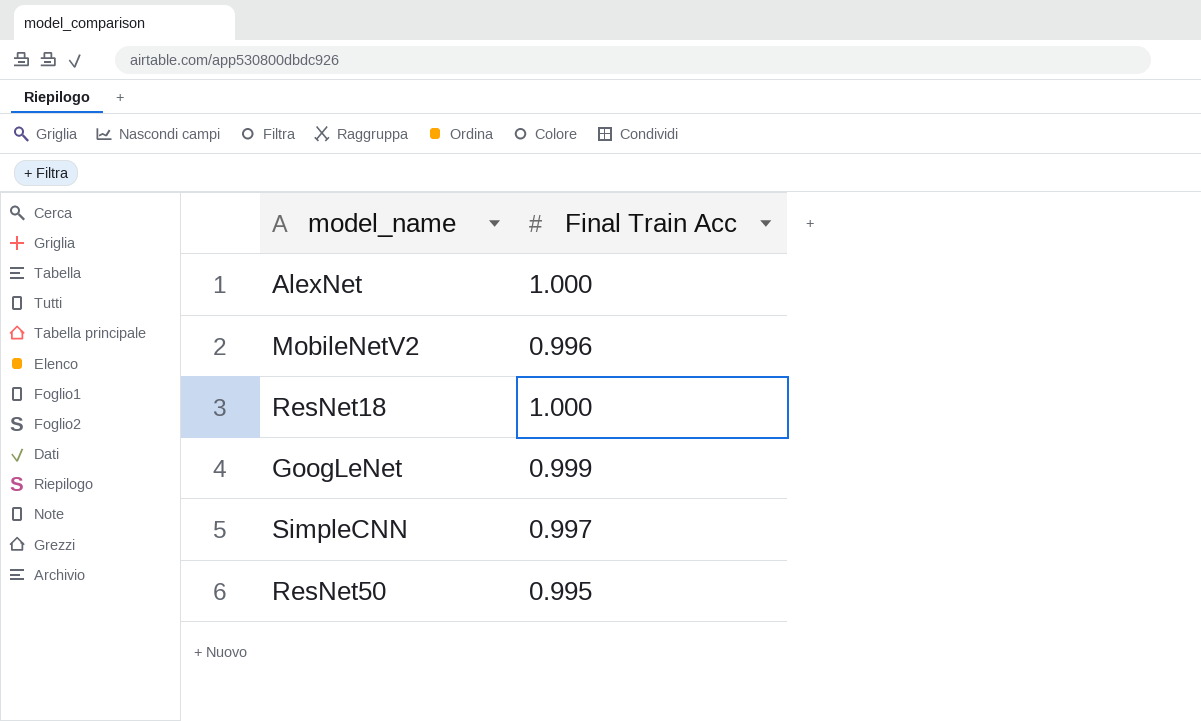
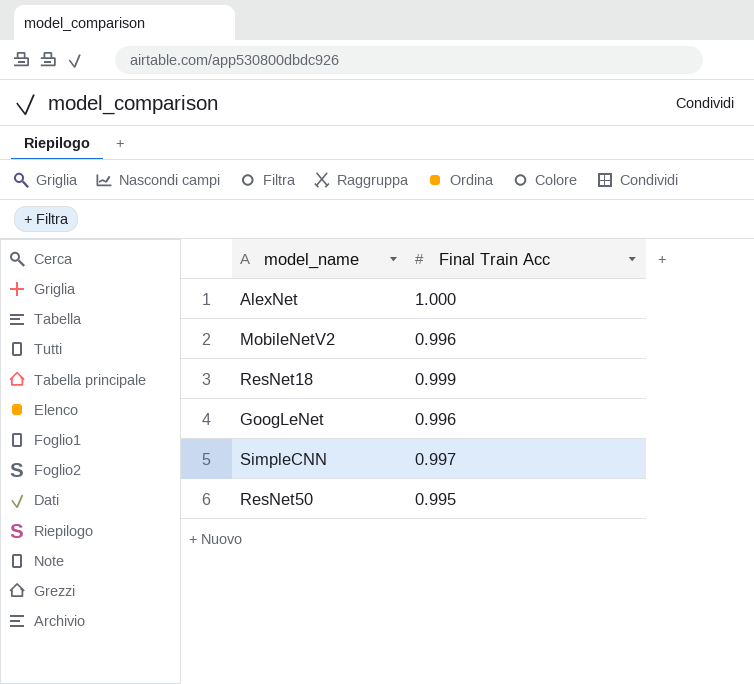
ResNet18 | Final Train Acc: 1.000 -> 0.999
GoogLeNet | Final Train Acc: 0.999 -> 0.996

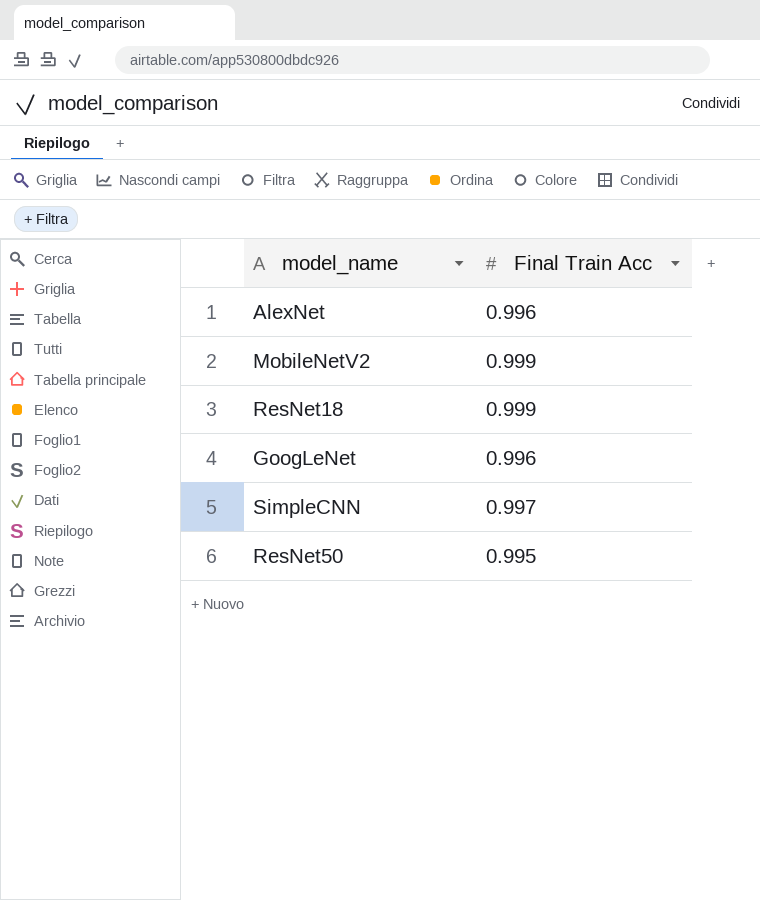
AlexNet | Final Train Acc: 1.000 -> 0.996
MobileNetV2 | Final Train Acc: 0.996 -> 0.999

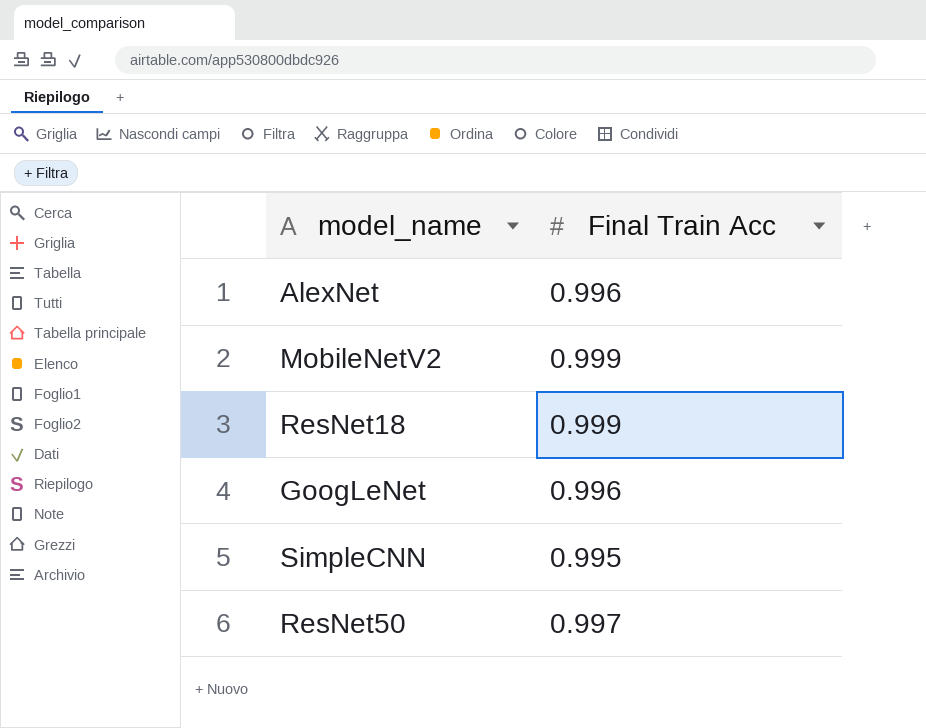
SimpleCNN | Final Train Acc: 0.997 -> 0.995
ResNet50 | Final Train Acc: 0.995 -> 0.997

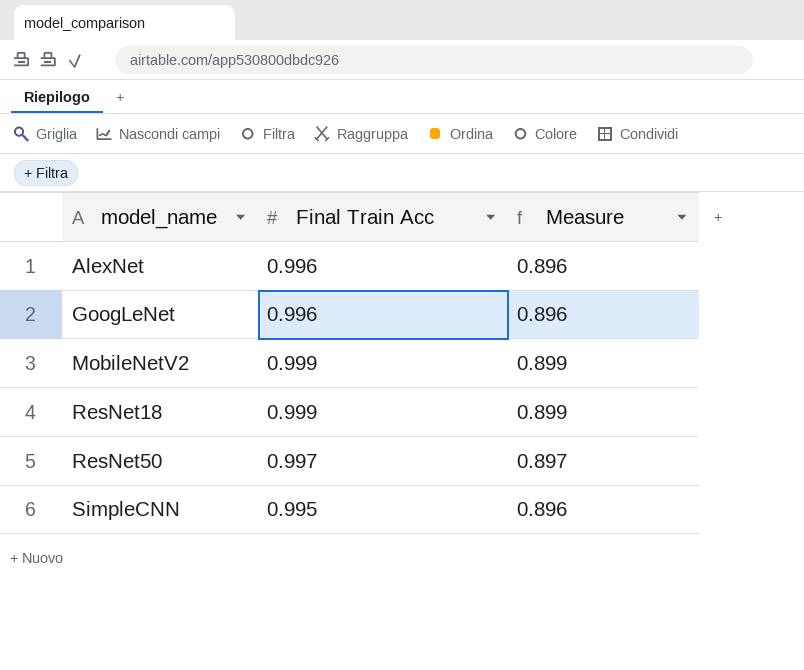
row order: none -> model_name ascending
column Measure | formula: none -> [Final Train Acc] * 0.9

